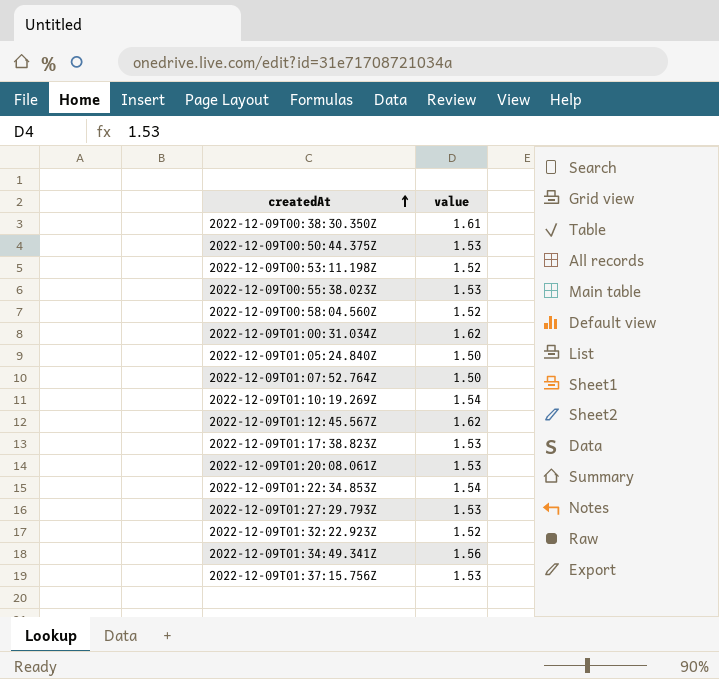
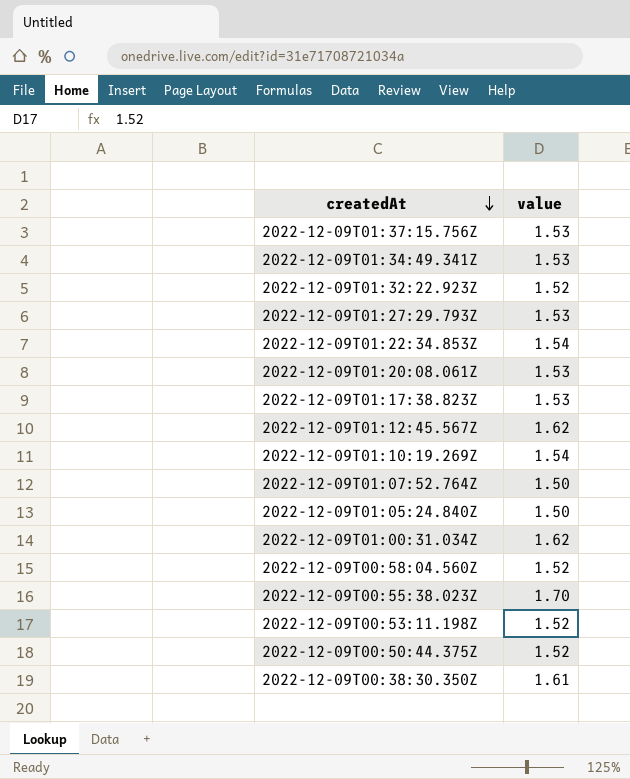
row order: createdAt ascending -> createdAt descending
2022-12-09T01:34:49.341Z | value: 1.56 -> 1.53
2022-12-09T00:55:38.023Z | value: 1.53 -> 1.70
2022-12-09T00:50:44.375Z | value: 1.53 -> 1.52

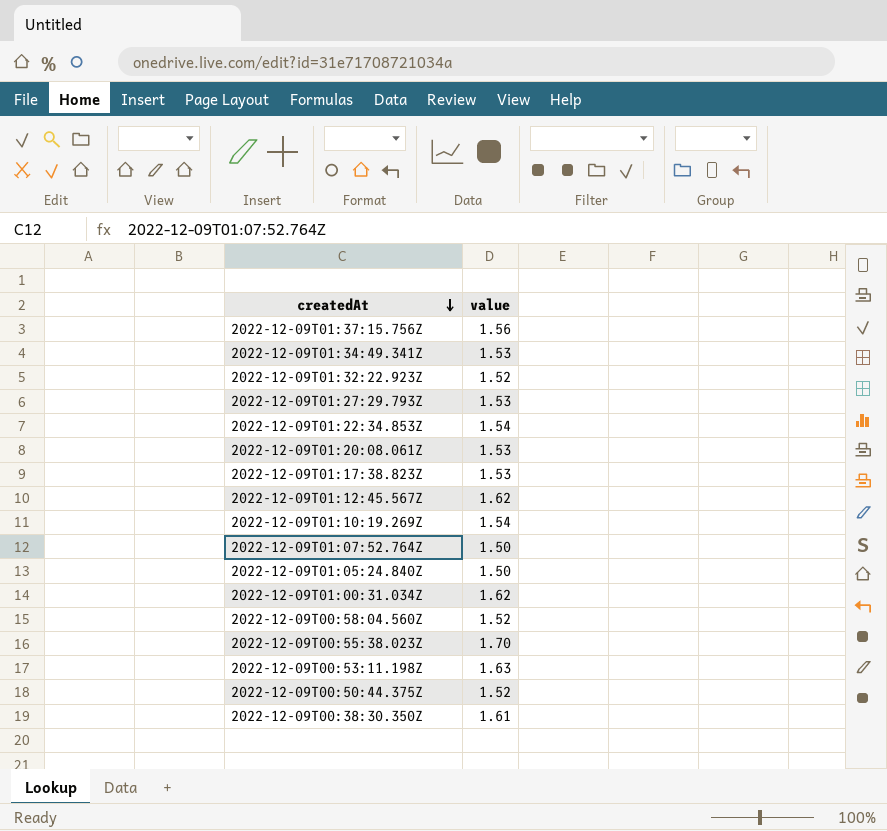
2022-12-09T01:37:15.756Z | value: 1.53 -> 1.56
2022-12-09T00:53:11.198Z | value: 1.52 -> 1.63

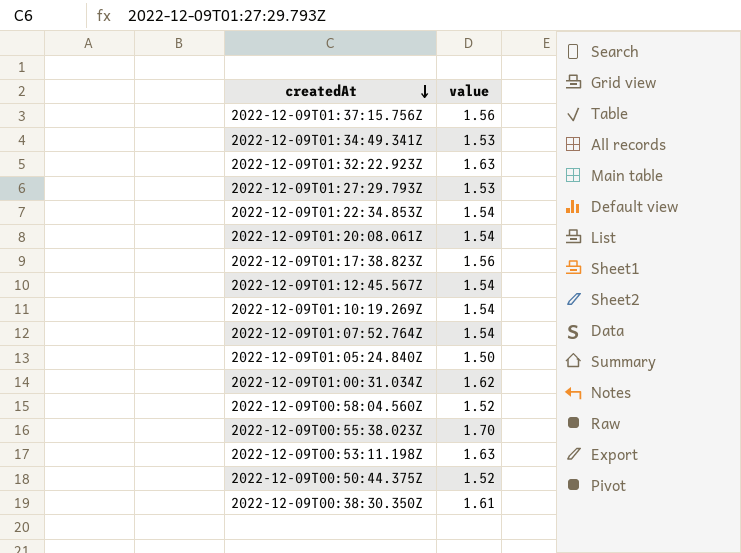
2022-12-09T01:32:22.923Z | value: 1.52 -> 1.63
2022-12-09T01:20:08.061Z | value: 1.53 -> 1.54
2022-12-09T01:17:38.823Z | value: 1.53 -> 1.56
2022-12-09T01:12:45.567Z | value: 1.62 -> 1.54
2022-12-09T01:07:52.764Z | value: 1.50 -> 1.54

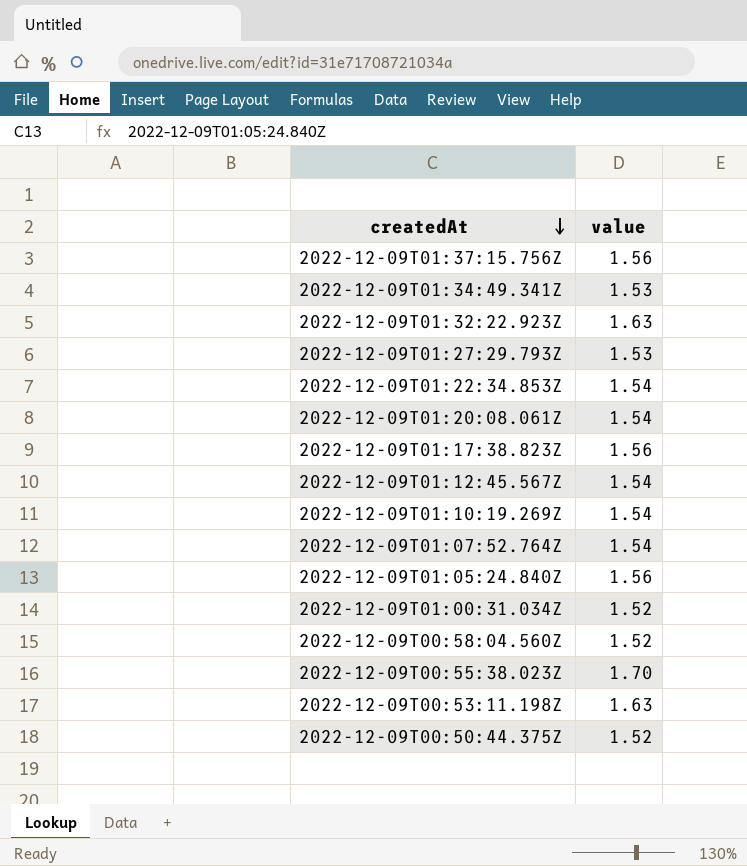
row 2022-12-09T00:38:30.350Z: 1.61 -> none
2022-12-09T01:05:24.840Z | value: 1.50 -> 1.56
2022-12-09T01:00:31.034Z | value: 1.62 -> 1.52

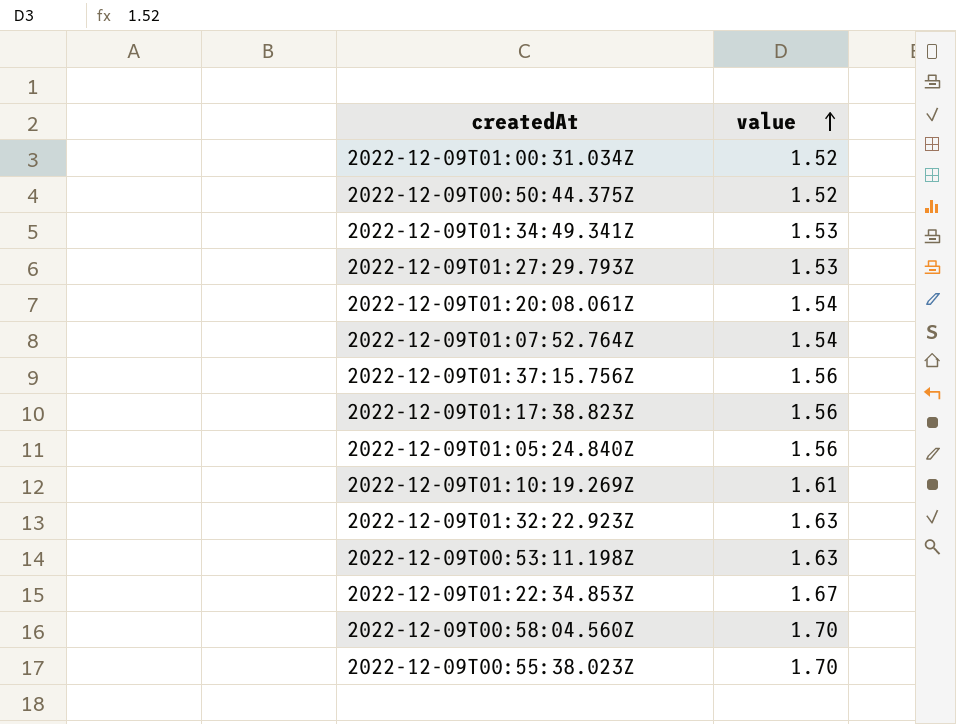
row order: createdAt descending -> value ascending
row 2022-12-09T01:12:45.567Z: 1.54 -> none
2022-12-09T01:10:19.269Z | value: 1.54 -> 1.61
2022-12-09T01:22:34.853Z | value: 1.54 -> 1.67
2022-12-09T00:58:04.560Z | value: 1.52 -> 1.70

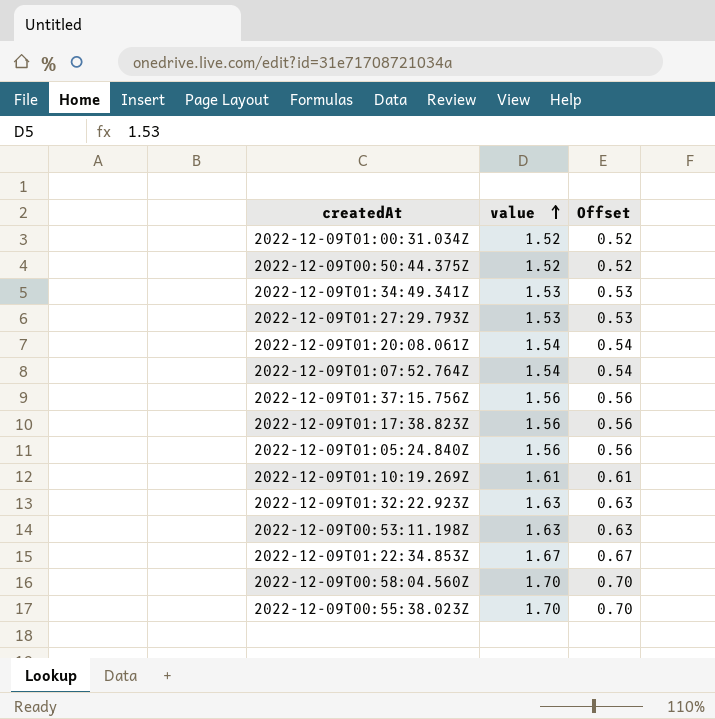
column Offset | formula: none -> [value] - 1

